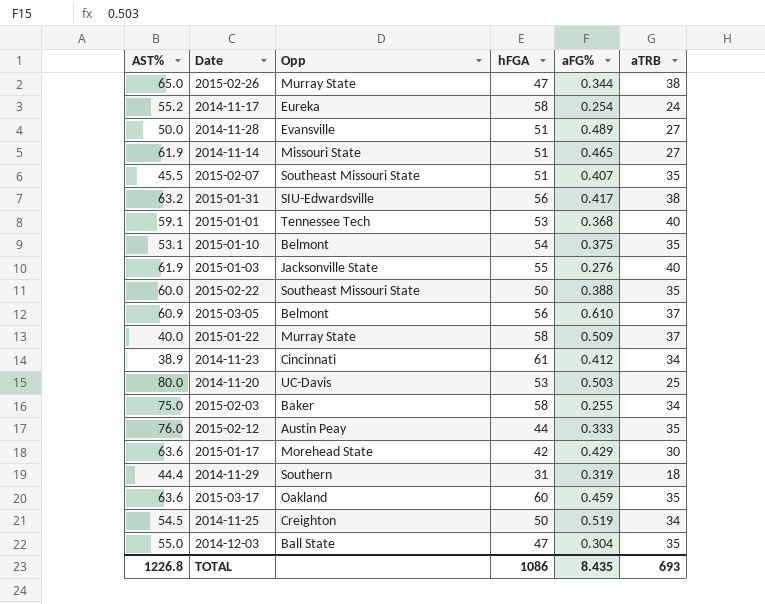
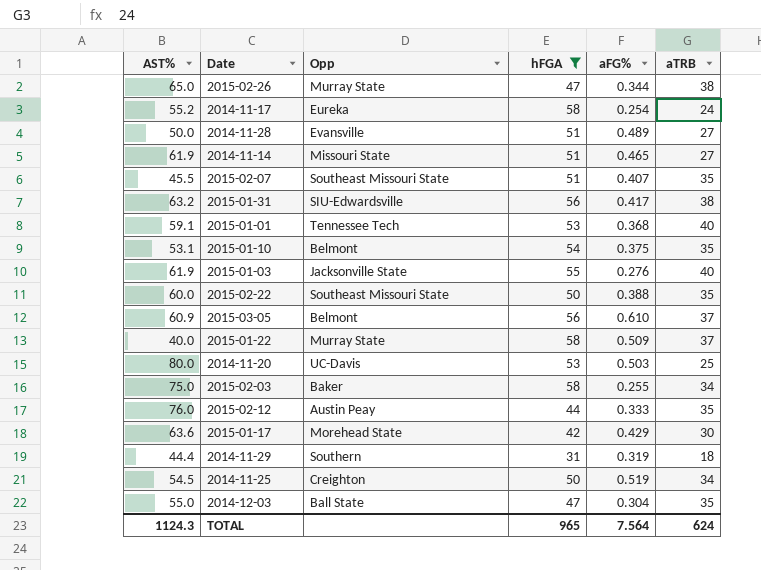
filter: none -> hFGA <= 58
TOTAL | AST%: 1226.8 -> 1124.3
TOTAL | hFGA: 1086 -> 965
TOTAL | aFG%: 8.435 -> 7.564
TOTAL | aTRB: 693 -> 624

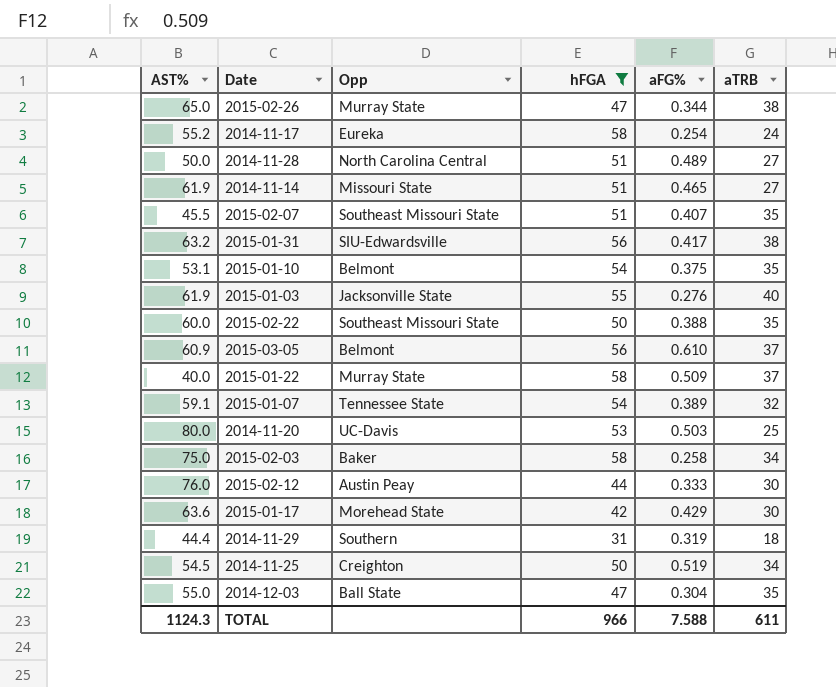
row 2015-01-01: 59.1 | Tennessee Tech | 53 | 0.368 | 40 -> none
2014-11-28 | Opp: Evansville -> North Carolina Central
row 2015-01-07: none -> 59.1 | Tennessee State | 54 | 0.389 | 32
2015-02-03 | aFG%: 0.255 -> 0.258
2015-02-12 | aTRB: 35 -> 30
TOTAL | hFGA: 965 -> 966
TOTAL | aFG%: 7.564 -> 7.588
TOTAL | aTRB: 624 -> 611

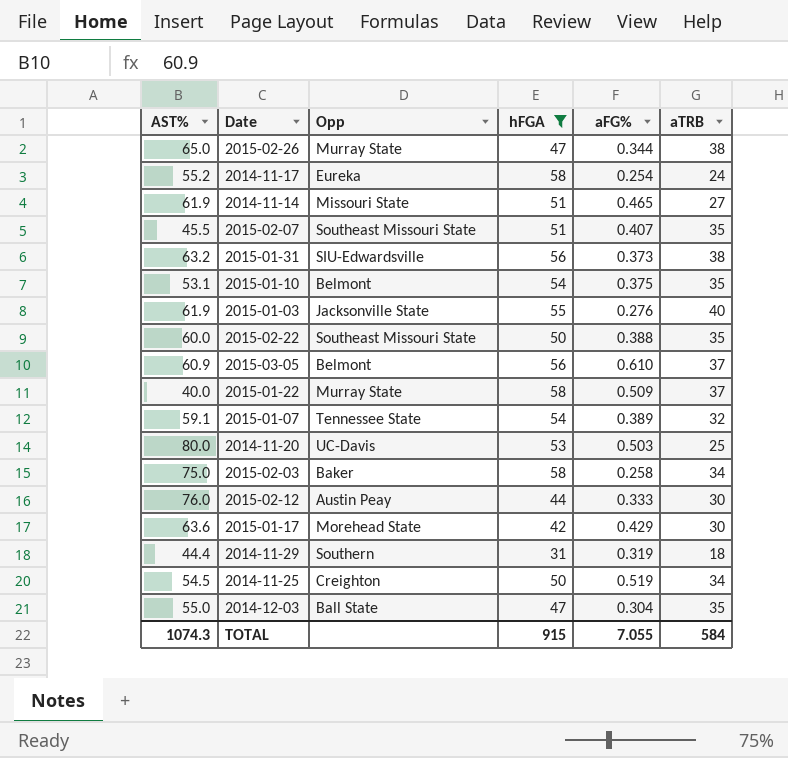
row 2014-11-28: 50.0 | North Carolina Central | 51 | 0.489 | 27 -> none
2015-01-31 | aFG%: 0.417 -> 0.373
TOTAL | AST%: 1124.3 -> 1074.3
TOTAL | hFGA: 966 -> 915
TOTAL | aFG%: 7.588 -> 7.055
TOTAL | aTRB: 611 -> 584

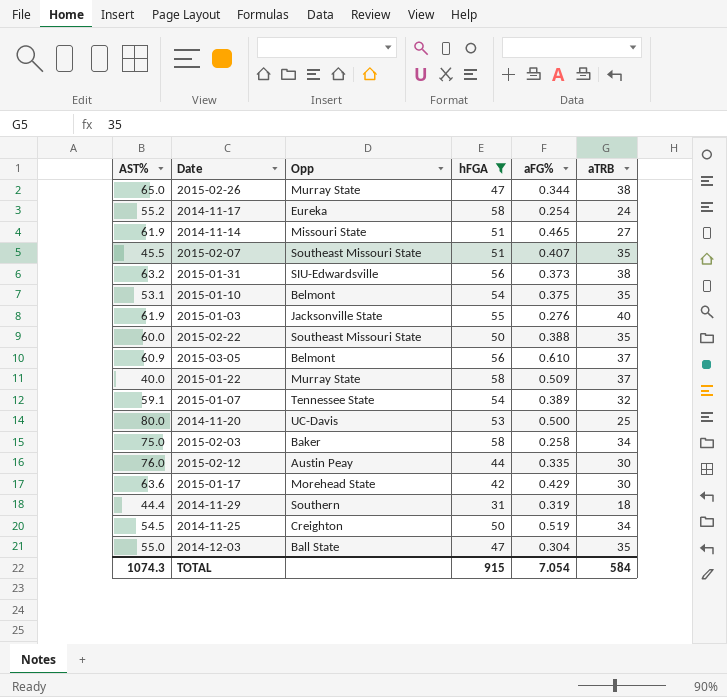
2014-11-20 | aFG%: 0.503 -> 0.500
2015-02-12 | aFG%: 0.333 -> 0.335
TOTAL | aFG%: 7.055 -> 7.054

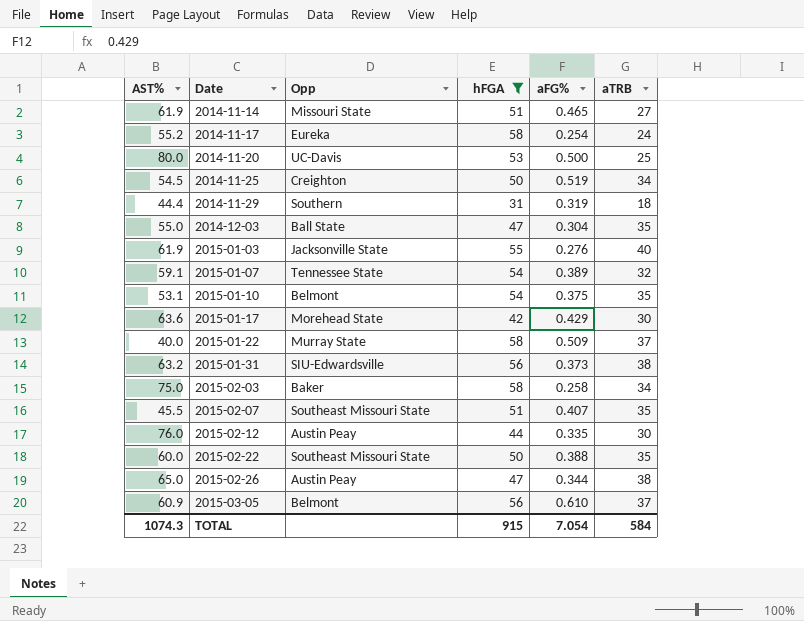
row order: none -> Date ascending
2015-02-26 | Opp: Murray State -> Austin Peay

